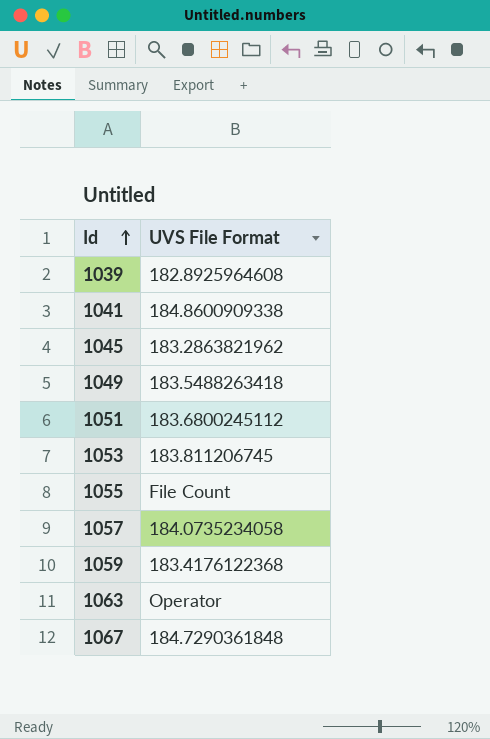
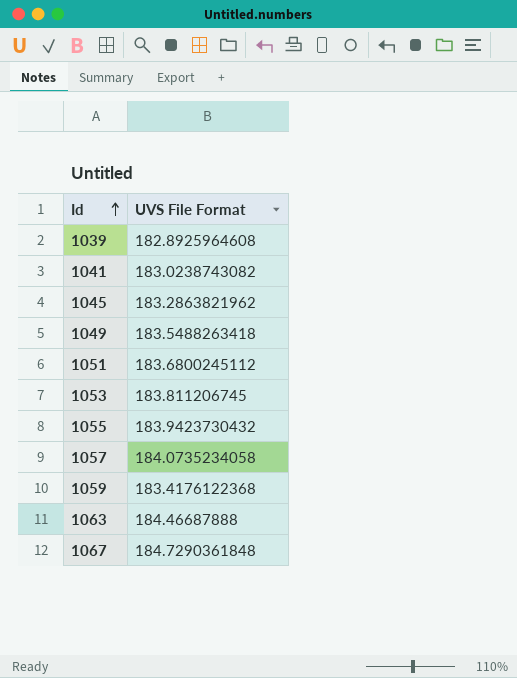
1041 | UVS File Format: 184.8600909338 -> 183.0238743082
1055 | UVS File Format: File Count -> 183.9423730432
1063 | UVS File Format: Operator -> 184.46687888

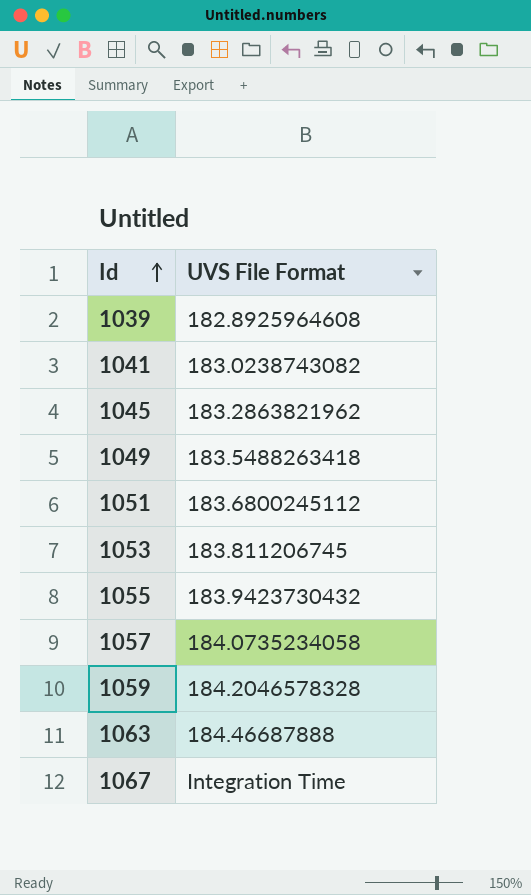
1059 | UVS File Format: 183.4176122368 -> 184.2046578328
1067 | UVS File Format: 184.7290361848 -> Integration Time

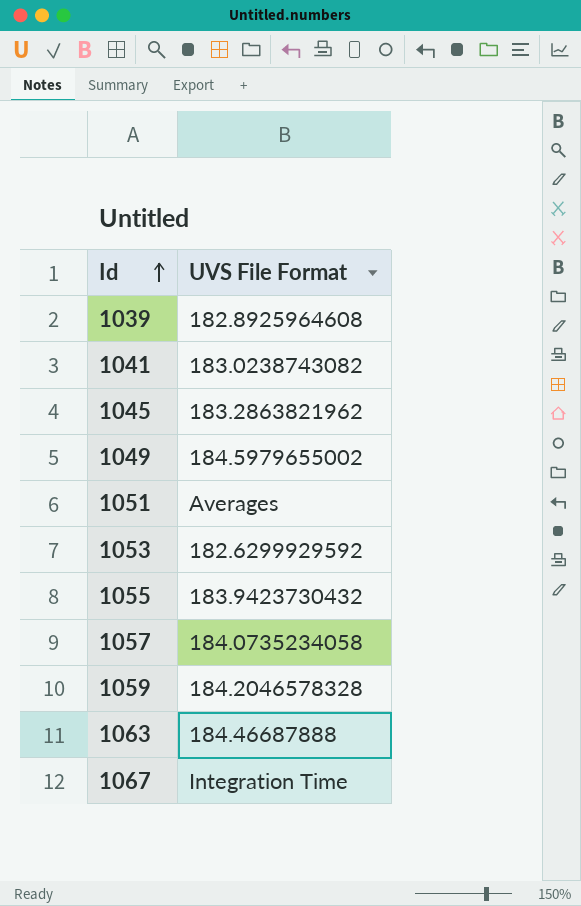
1049 | UVS File Format: 183.5488263418 -> 184.5979655002
1051 | UVS File Format: 183.6800245112 -> Averages
1053 | UVS File Format: 183.811206745 -> 182.6299929592

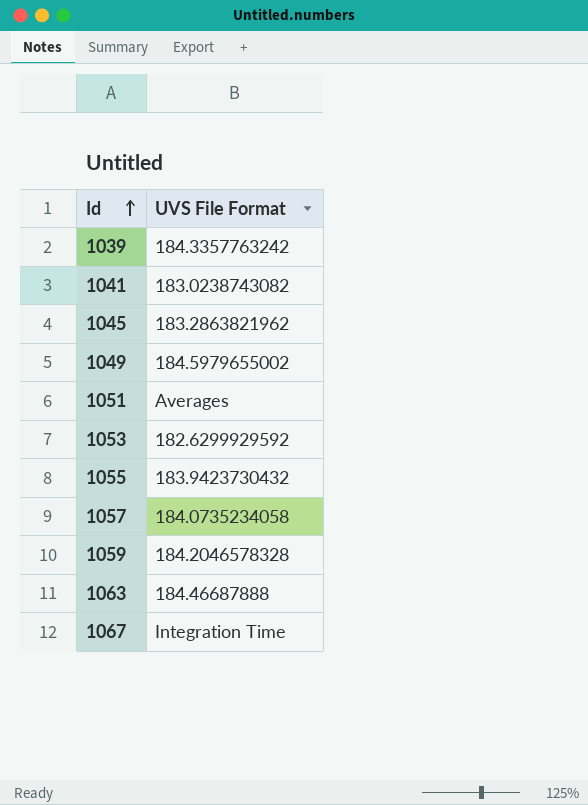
1039 | UVS File Format: 182.8925964608 -> 184.3357763242

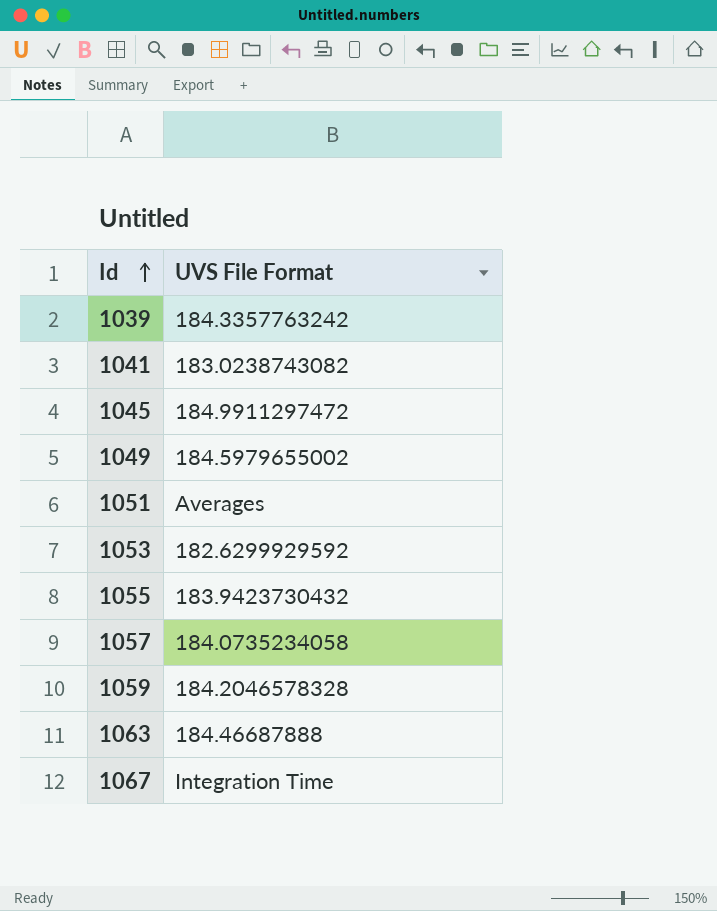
1045 | UVS File Format: 183.2863821962 -> 184.9911297472

